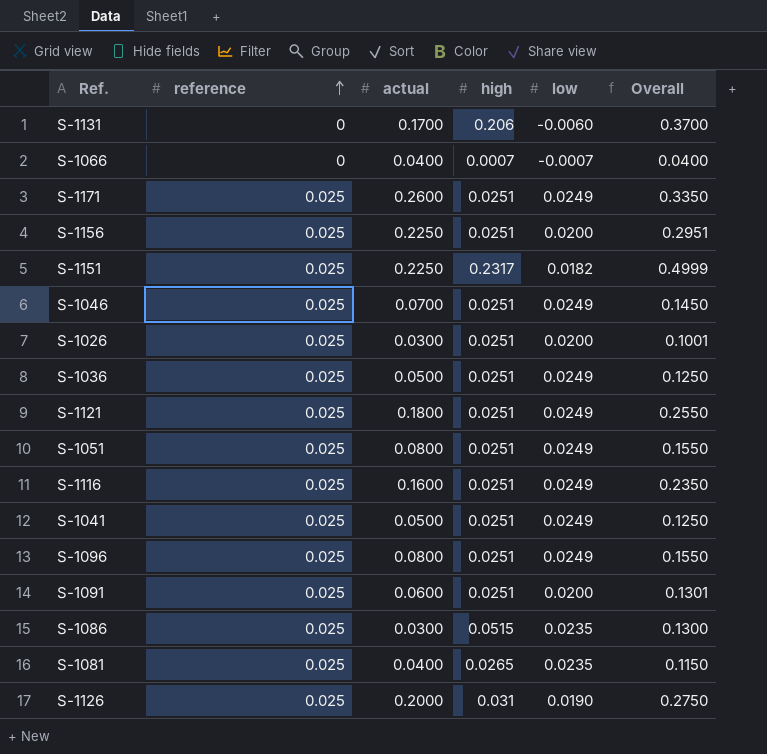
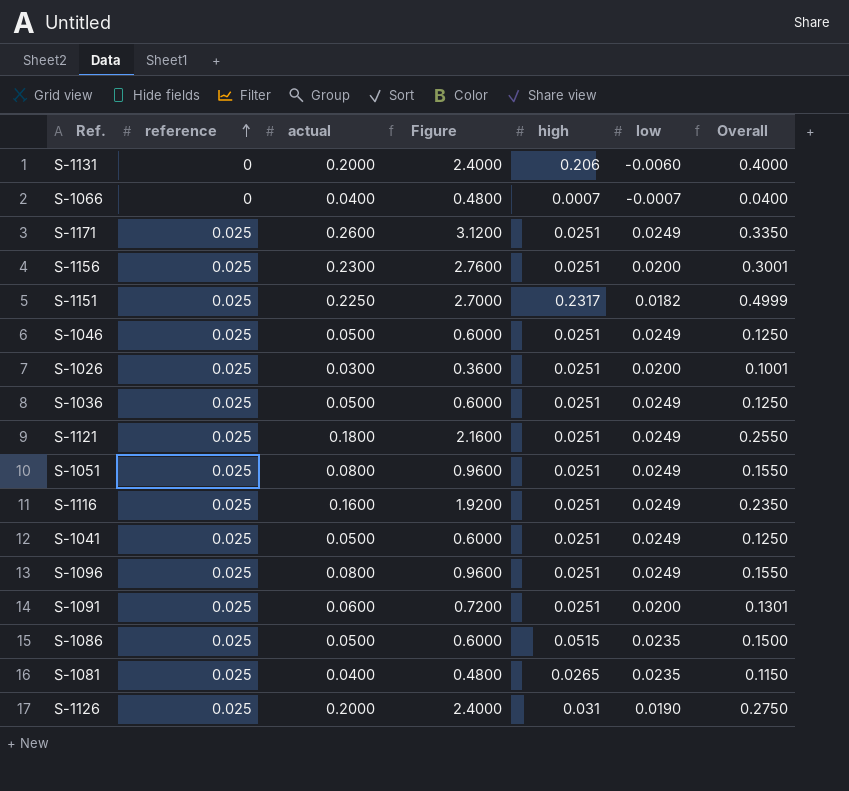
column Figure | formula: none -> [actual] * 12
S-1131 | actual: 0.1700 -> 0.2000
S-1131 | Overall: 0.3700 -> 0.4000
S-1156 | actual: 0.2250 -> 0.2300
S-1156 | Overall: 0.2951 -> 0.3001
S-1046 | actual: 0.0700 -> 0.0500
S-1046 | Overall: 0.1450 -> 0.1250
S-1086 | actual: 0.0300 -> 0.0500
S-1086 | Overall: 0.1300 -> 0.1500

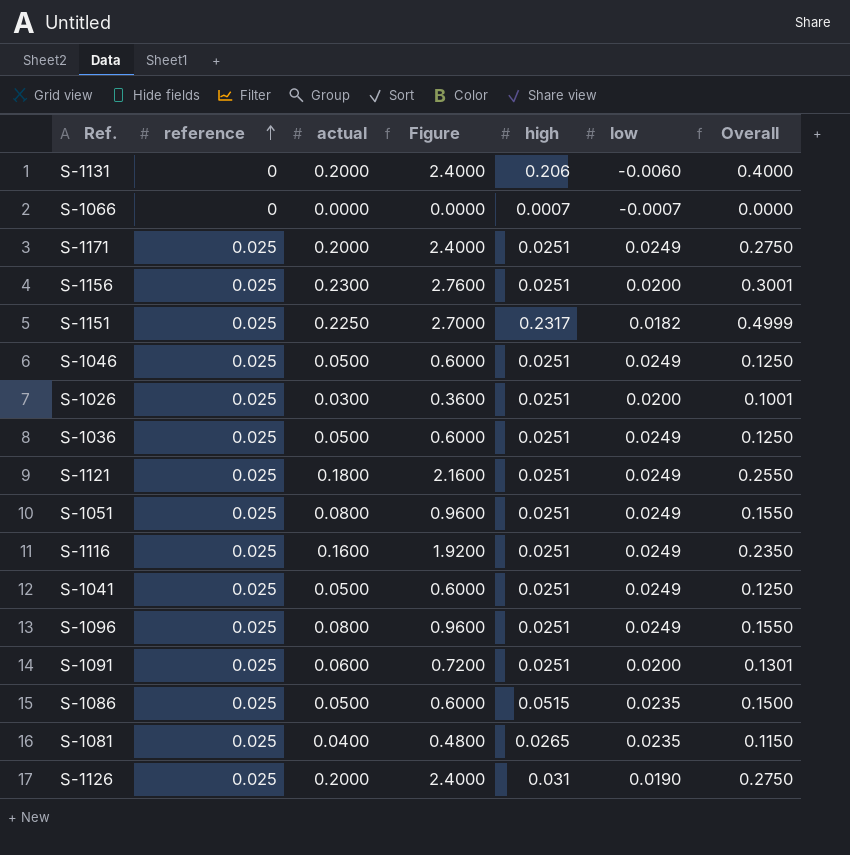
S-1066 | actual: 0.0400 -> 0.0000
S-1066 | Figure: 0.4800 -> 0.0000
S-1066 | Overall: 0.0400 -> 0.0000
S-1171 | actual: 0.2600 -> 0.2000
S-1171 | Figure: 3.1200 -> 2.4000
S-1171 | Overall: 0.3350 -> 0.2750

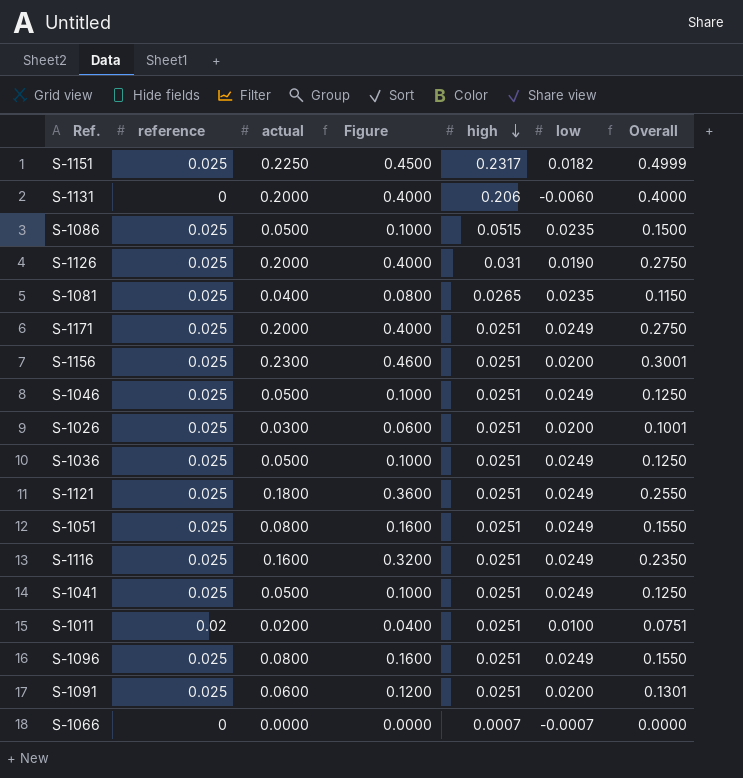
row order: reference ascending -> high descending
column Figure | formula: [actual] * 12 -> [actual] * 2
row S-1011: none -> 0.02 | 0.0200 | 0.0400 | 0.0251 | 0.0100 | 0.0751

